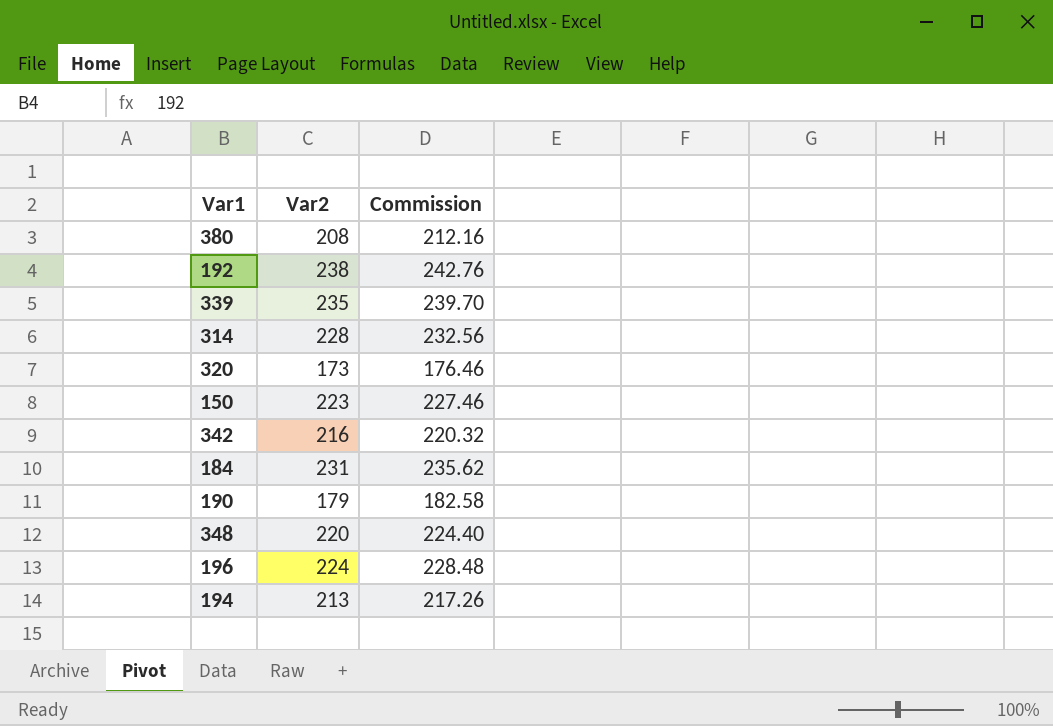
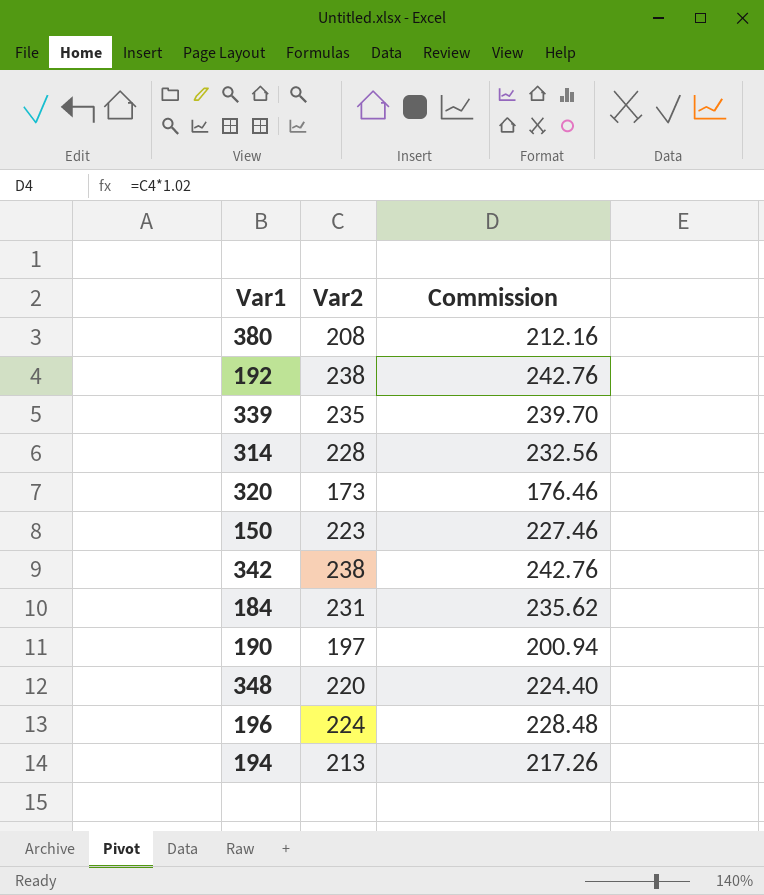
342 | Var2: 216 -> 238
342 | Commission: 220.32 -> 242.76
190 | Var2: 179 -> 197
190 | Commission: 182.58 -> 200.94

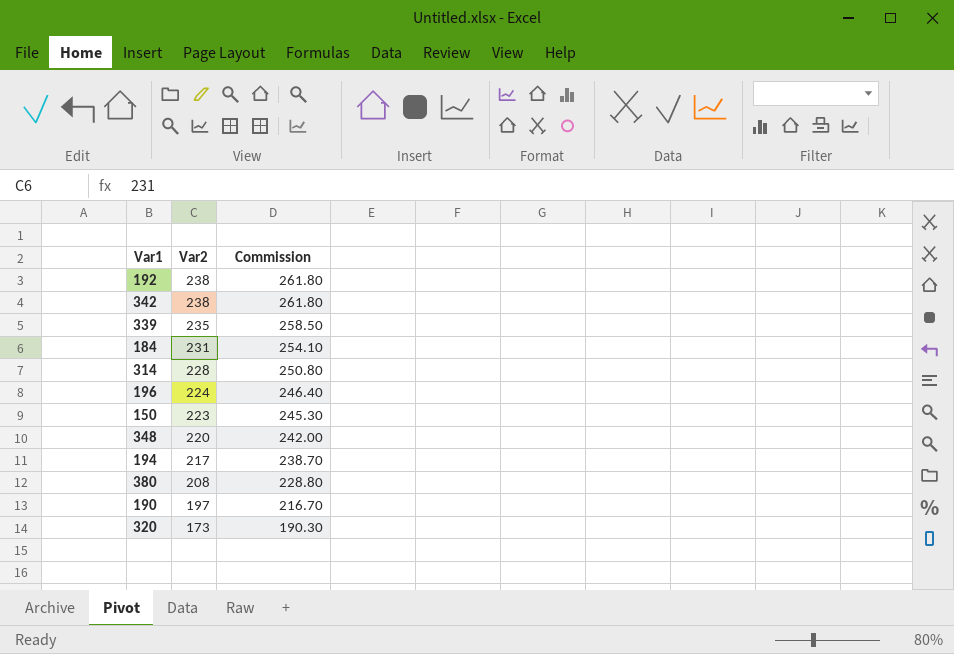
row order: none -> Var2 descending
column Commission | formula: [Var2] * 1.02 -> [Var2] * 1.1
194 | Var2: 213 -> 217

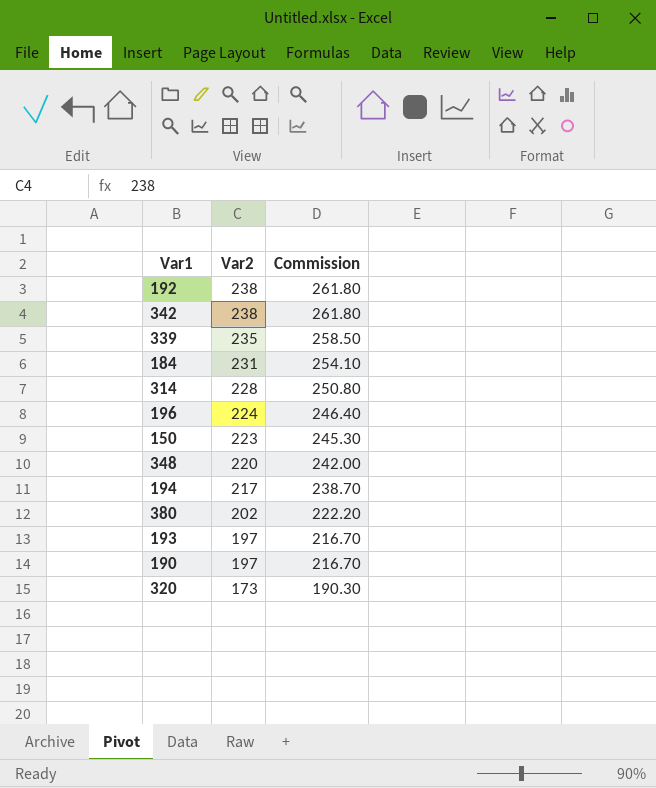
380 | Var2: 208 -> 202
380 | Commission: 228.80 -> 222.20
row 193: none -> 197 | 216.70

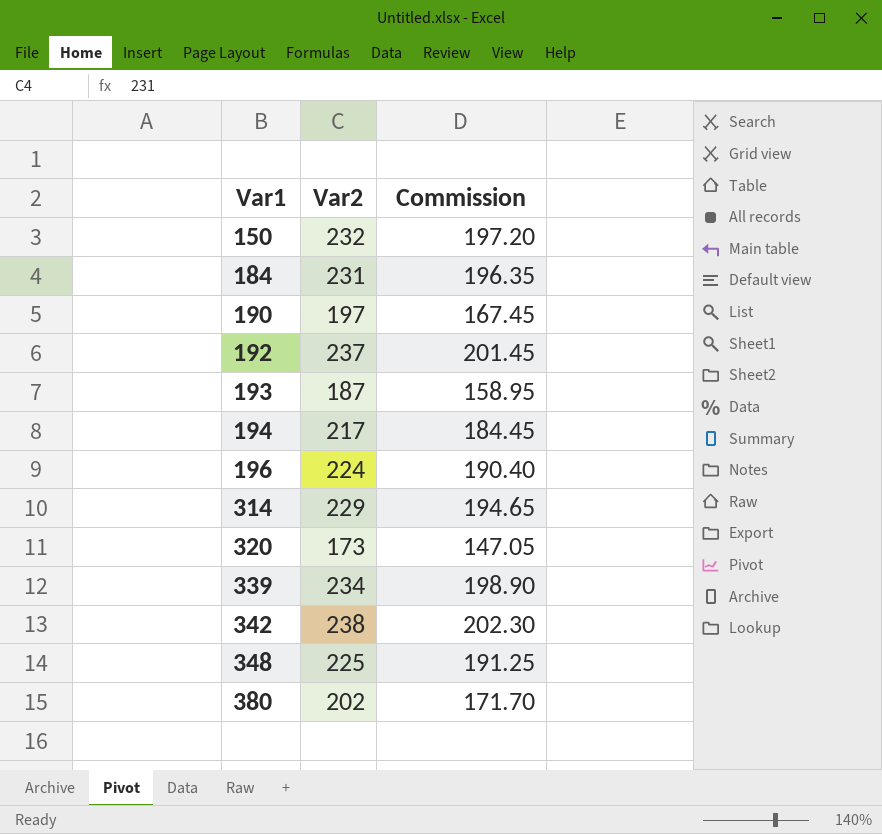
row order: Var2 descending -> Var1 ascending
column Commission | formula: [Var2] * 1.1 -> [Var2] * 0.85
150 | Var2: 223 -> 232
192 | Var2: 238 -> 237
193 | Var2: 197 -> 187
314 | Var2: 228 -> 229
339 | Var2: 235 -> 234
348 | Var2: 220 -> 225

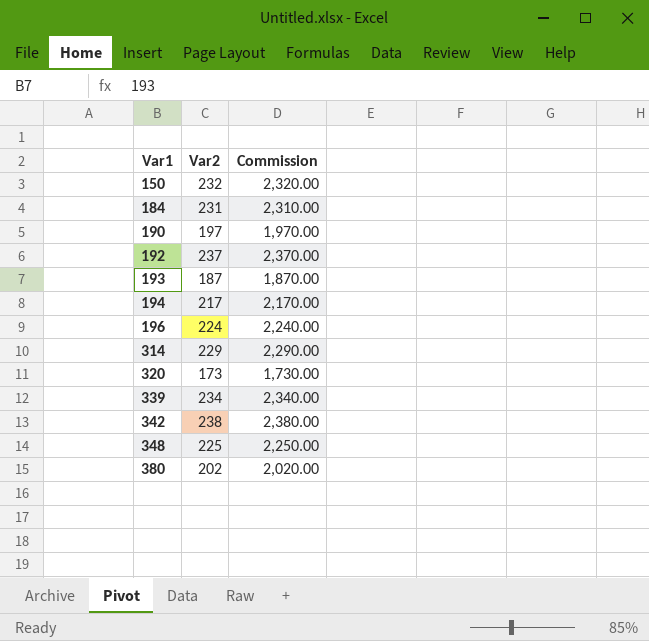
column Commission | formula: [Var2] * 0.85 -> [Var2] * 10

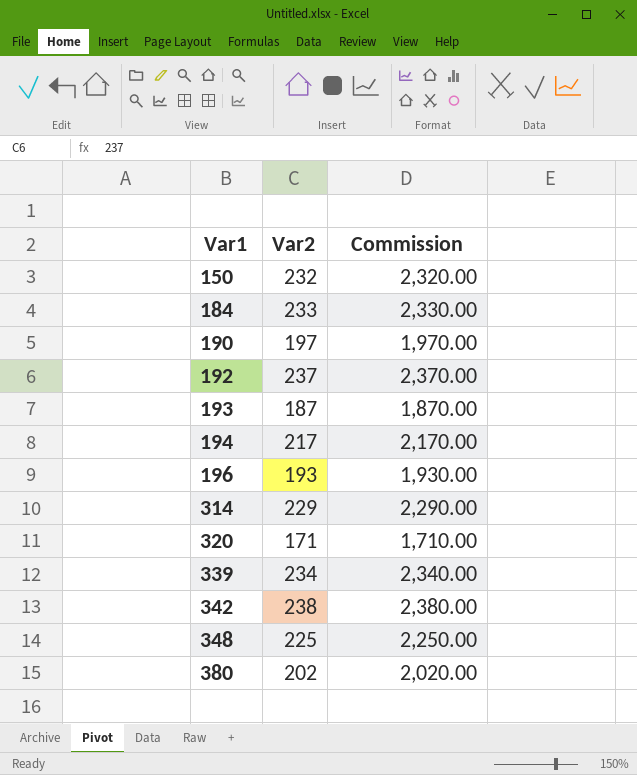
184 | Var2: 231 -> 233
184 | Commission: 2,310.00 -> 2,330.00
196 | Var2: 224 -> 193
196 | Commission: 2,240.00 -> 1,930.00
320 | Var2: 173 -> 171
320 | Commission: 1,730.00 -> 1,710.00

